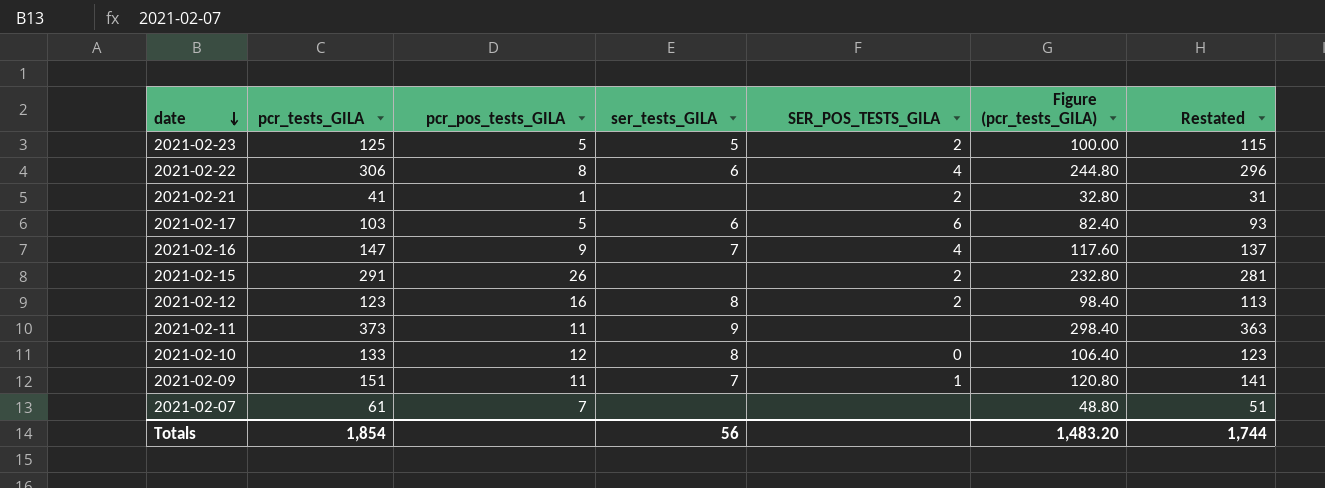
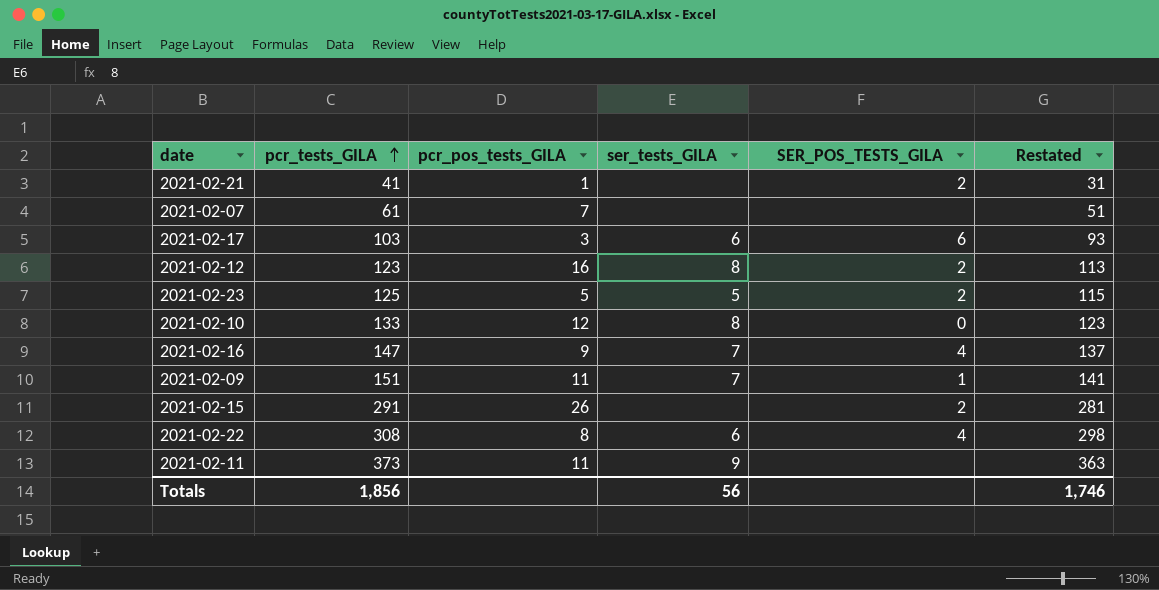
row order: date descending -> pcr_tests_GILA ascending
column Figure (pcr_tests_GILA) | formula: [pcr_tests_GILA] * 0.8 -> none
2021-02-17 | pcr_pos_tests_GILA: 5 -> 3
2021-02-22 | pcr_tests_GILA: 306 -> 308
2021-02-22 | Restated: 296 -> 298
Totals | pcr_tests_GILA: 1,854 -> 1,856
Totals | Restated: 1,744 -> 1,746

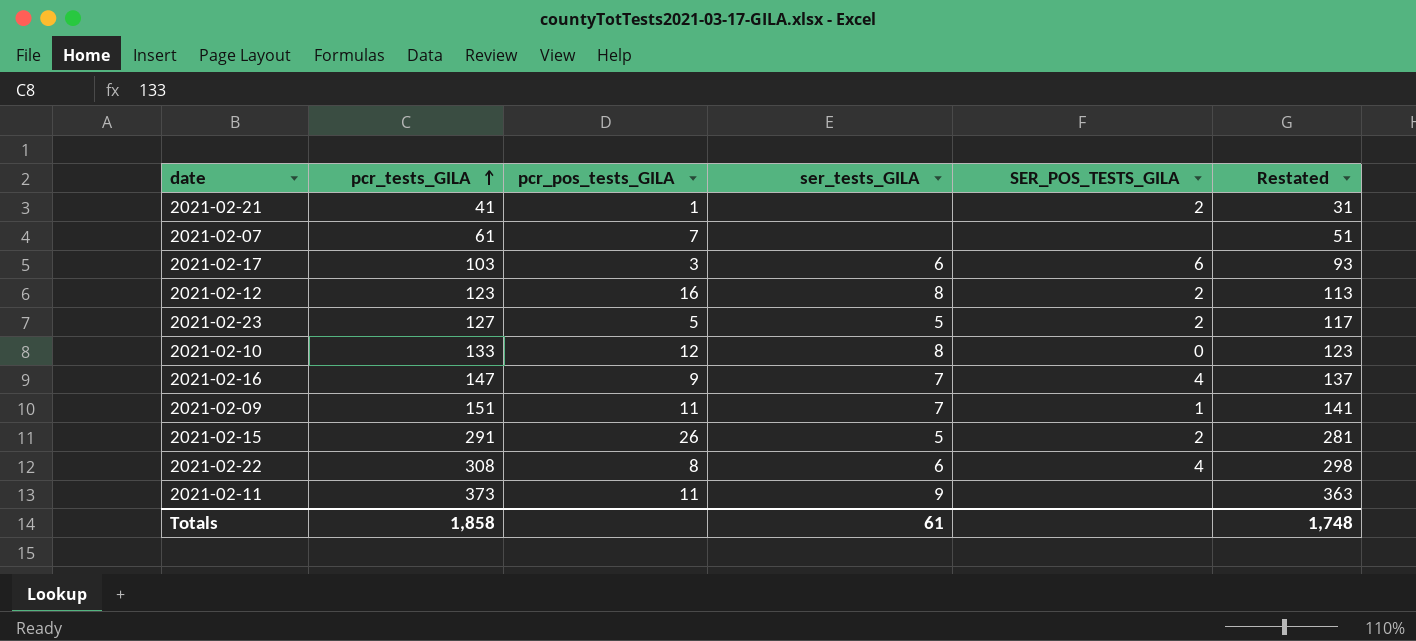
2021-02-23 | pcr_tests_GILA: 125 -> 127
2021-02-23 | Restated: 115 -> 117
2021-02-15 | ser_tests_GILA: none -> 5
Totals | pcr_tests_GILA: 1,856 -> 1,858
Totals | ser_tests_GILA: 56 -> 61
Totals | Restated: 1,746 -> 1,748

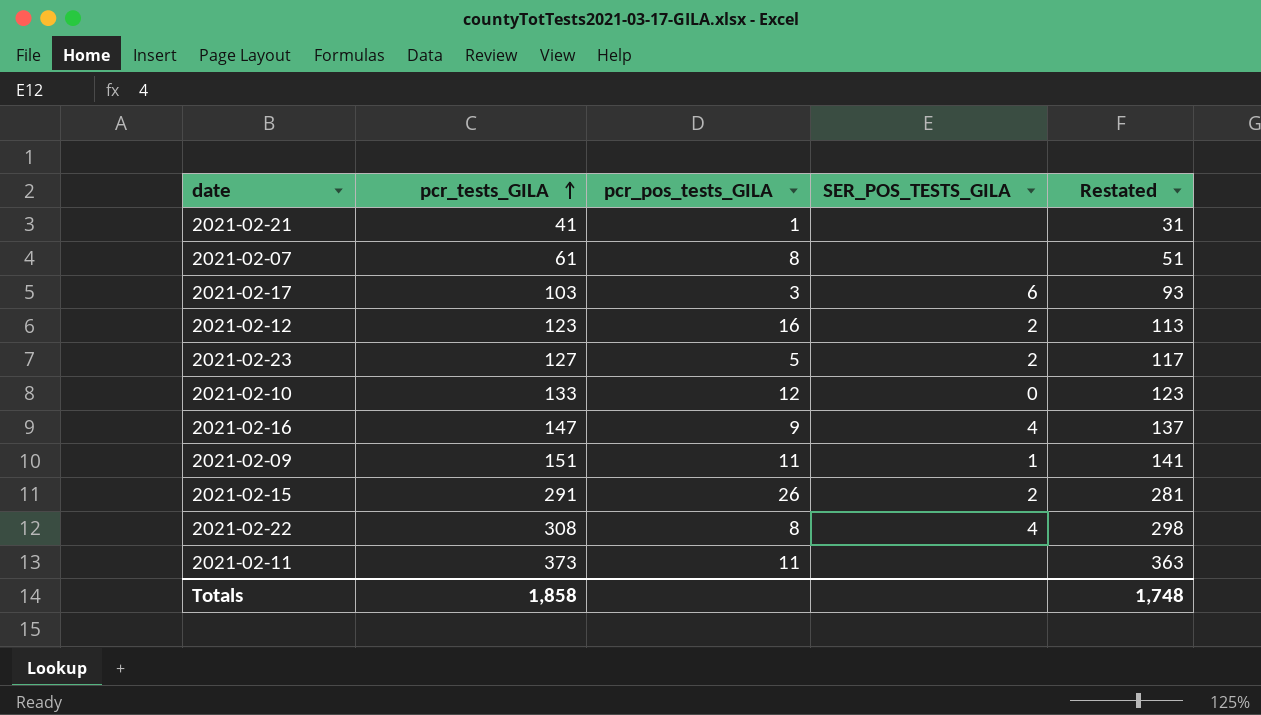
column ser_tests_GILA | position: 4 -> none
2021-02-21 | SER_POS_TESTS_GILA: 2 -> none
2021-02-07 | pcr_pos_tests_GILA: 7 -> 8

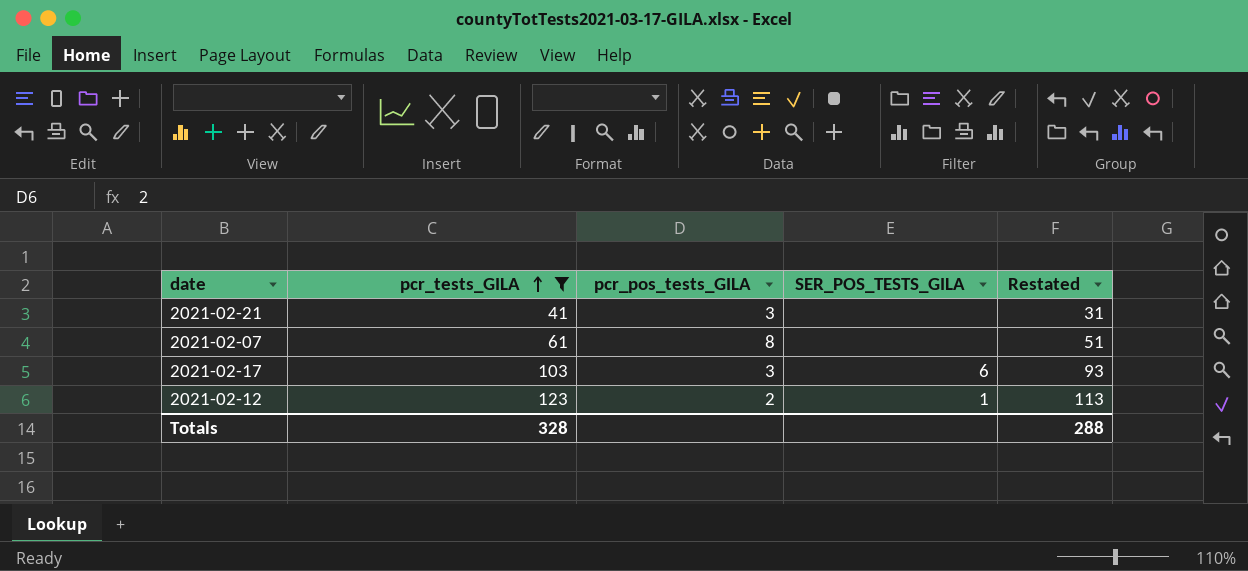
filter: none -> pcr_tests_GILA <= 123
2021-02-21 | pcr_pos_tests_GILA: 1 -> 3
2021-02-12 | pcr_pos_tests_GILA: 16 -> 2
2021-02-12 | SER_POS_TESTS_GILA: 2 -> 1
Totals | pcr_tests_GILA: 1,858 -> 328
Totals | Restated: 1,748 -> 288

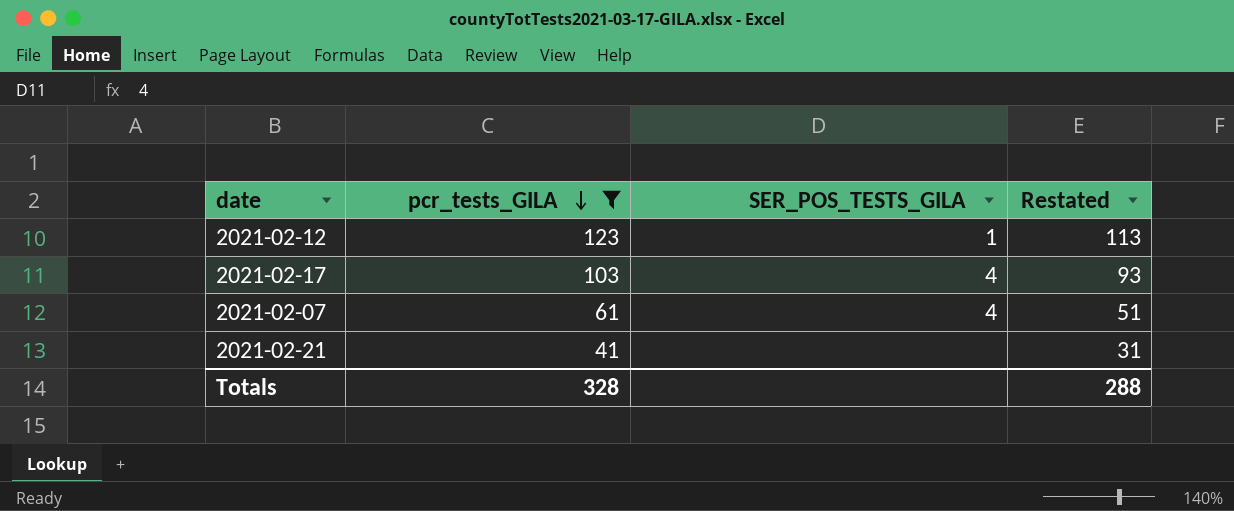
row order: pcr_tests_GILA ascending -> pcr_tests_GILA descending
column pcr_pos_tests_GILA | position: 3 -> none
2021-02-17 | SER_POS_TESTS_GILA: 6 -> 4
2021-02-07 | SER_POS_TESTS_GILA: none -> 4

